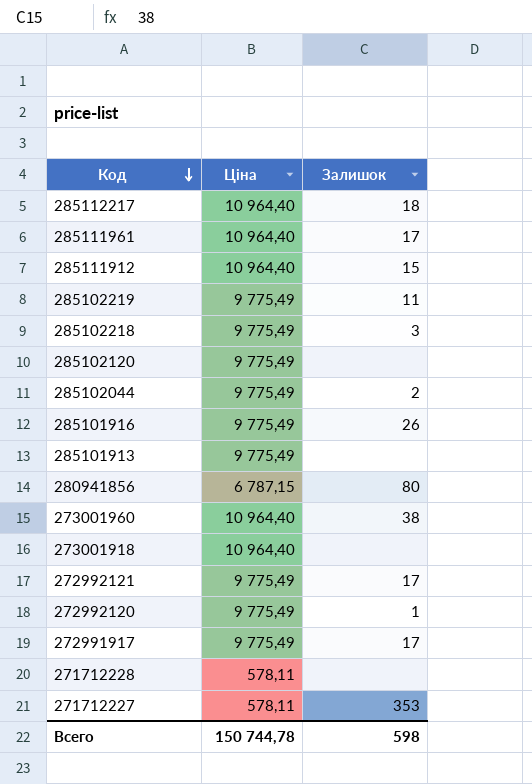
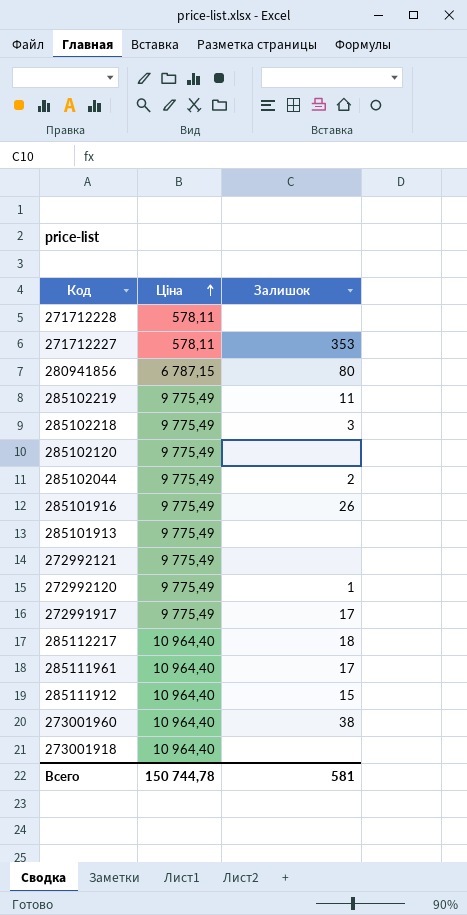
row order: Код descending -> Ціна ascending
272992121 | Залишок: 17 -> none
Всего | Залишок: 598 -> 581

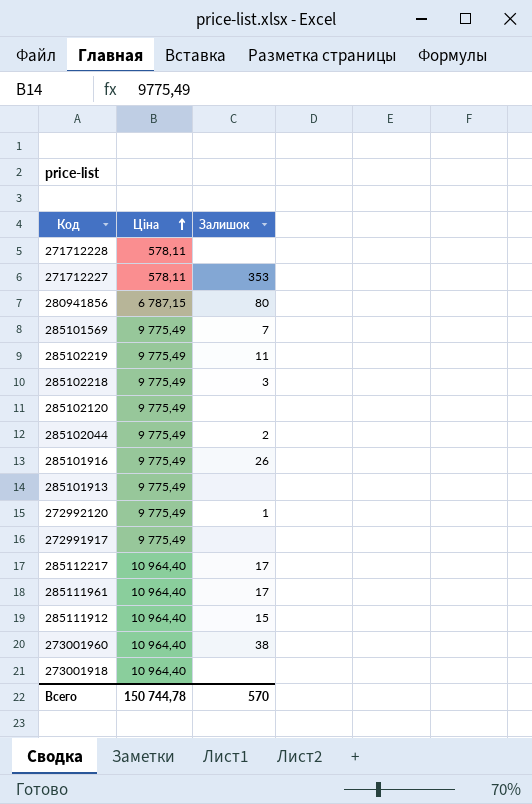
row 272992121: 9 775,49 | none -> none
row 285101569: none -> 9 775,49 | 7
272991917 | Залишок: 17 -> none
285112217 | Залишок: 18 -> 17
Всего | Залишок: 581 -> 570

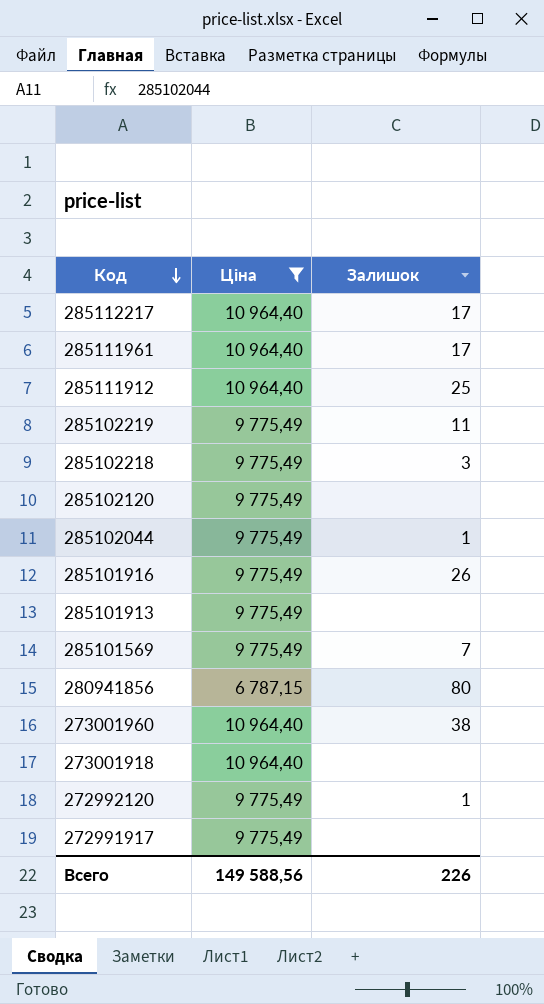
filter: none -> Ціна != 578,11
row order: Ціна ascending -> Код descending
285111912 | Залишок: 15 -> 25
285102044 | Залишок: 2 -> 1
Всего | Ціна: 150 744,78 -> 149 588,56
Всего | Залишок: 570 -> 226

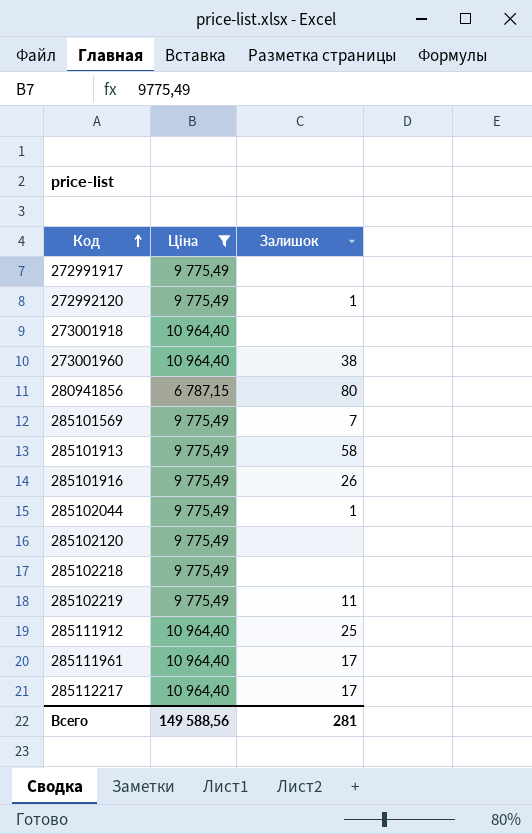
row order: Код descending -> Код ascending
285101913 | Залишок: none -> 58
285102218 | Залишок: 3 -> none
Всего | Залишок: 226 -> 281

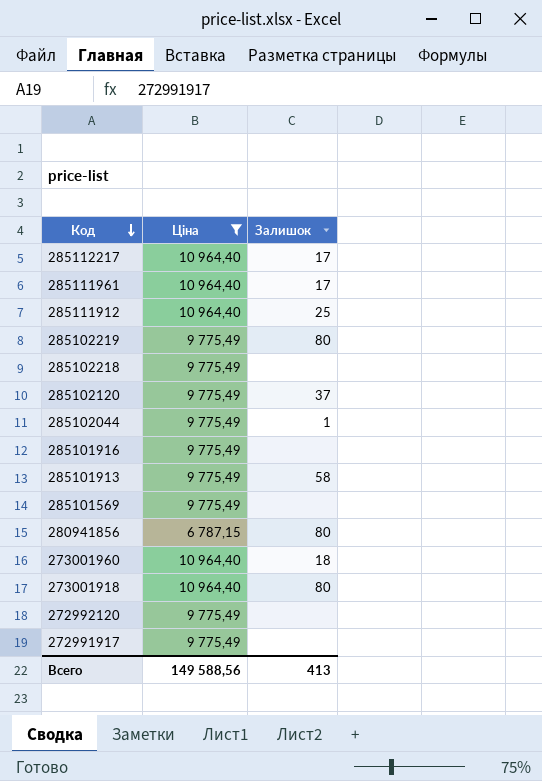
row order: Код ascending -> Код descending
285102219 | Залишок: 11 -> 80
285102120 | Залишок: none -> 37
285101916 | Залишок: 26 -> none
285101569 | Залишок: 7 -> none
273001960 | Залишок: 38 -> 18
273001918 | Залишок: none -> 80
272992120 | Залишок: 1 -> none
Всего | Залишок: 281 -> 413

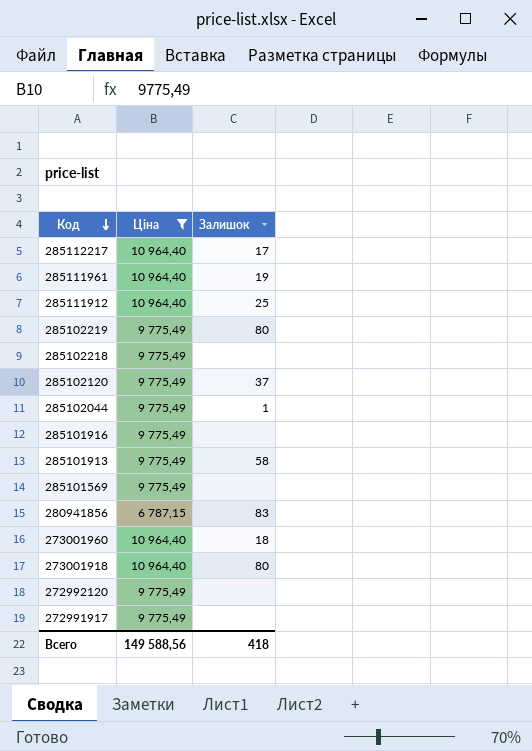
285111961 | Залишок: 17 -> 19
280941856 | Залишок: 80 -> 83
Всего | Залишок: 413 -> 418

